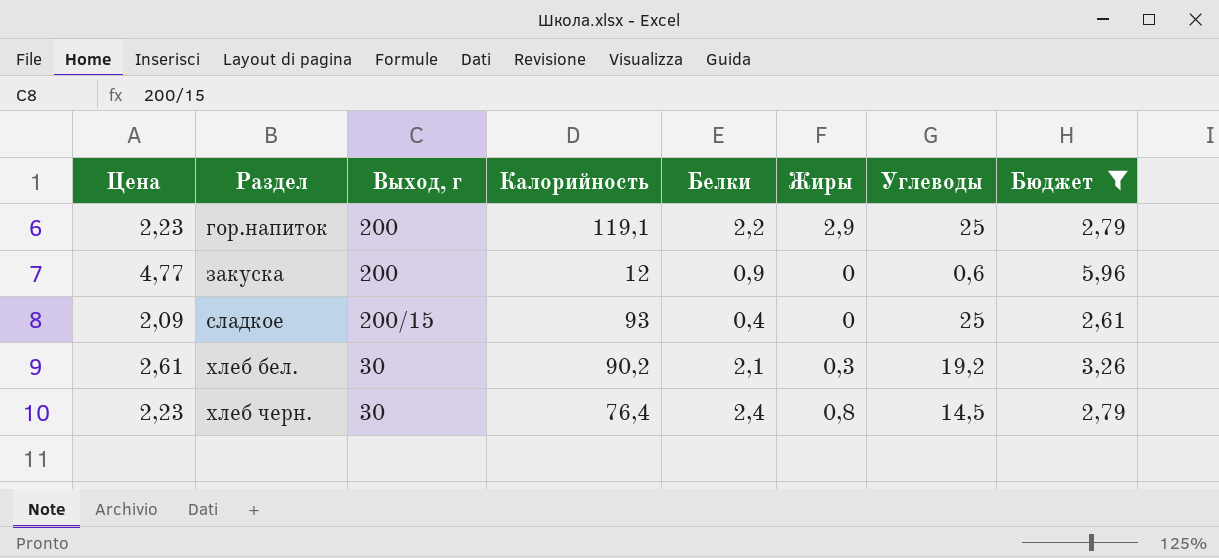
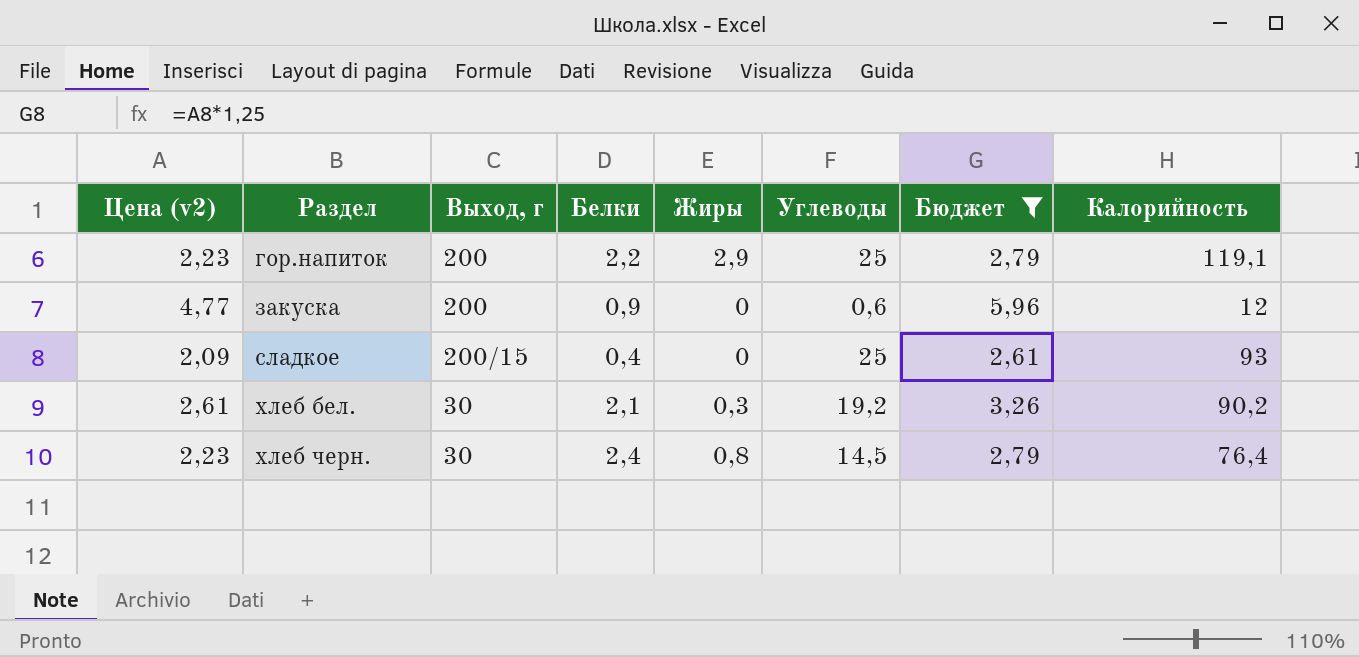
column name: Цена -> Цена (v2)
column Калорийность | position: 4 -> 8

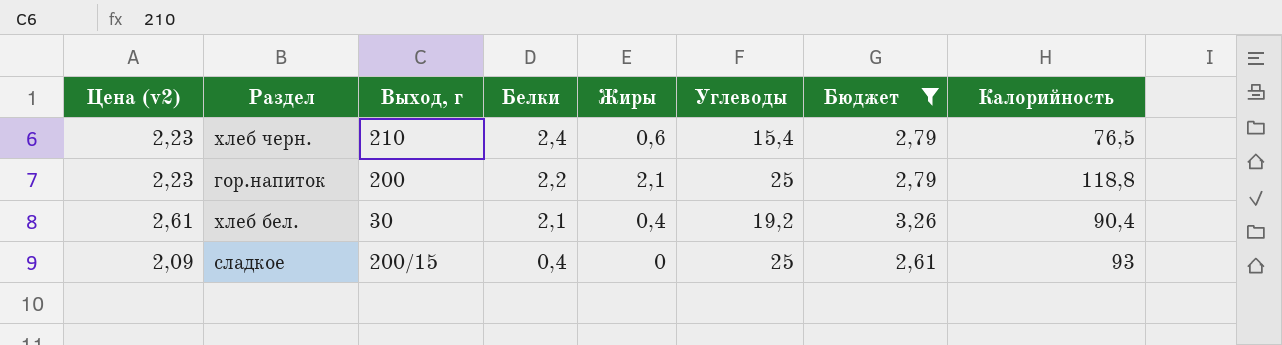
row order: Раздел ascending -> Белки descending
row закуска: 4,77 | 200 | 0,9 | 0 | 0,6 | 5,96 | 12 -> none
хлеб черн. | Выход, г: 30 -> 210
хлеб черн. | Жиры: 0,8 -> 0,6
хлеб черн. | Углеводы: 14,5 -> 15,4
хлеб черн. | Калорийность: 76,4 -> 76,5
гор.напиток | Жиры: 2,9 -> 2,1
гор.напиток | Калорийность: 119,1 -> 118,8
хлеб бел. | Жиры: 0,3 -> 0,4
хлеб бел. | Калорийность: 90,2 -> 90,4

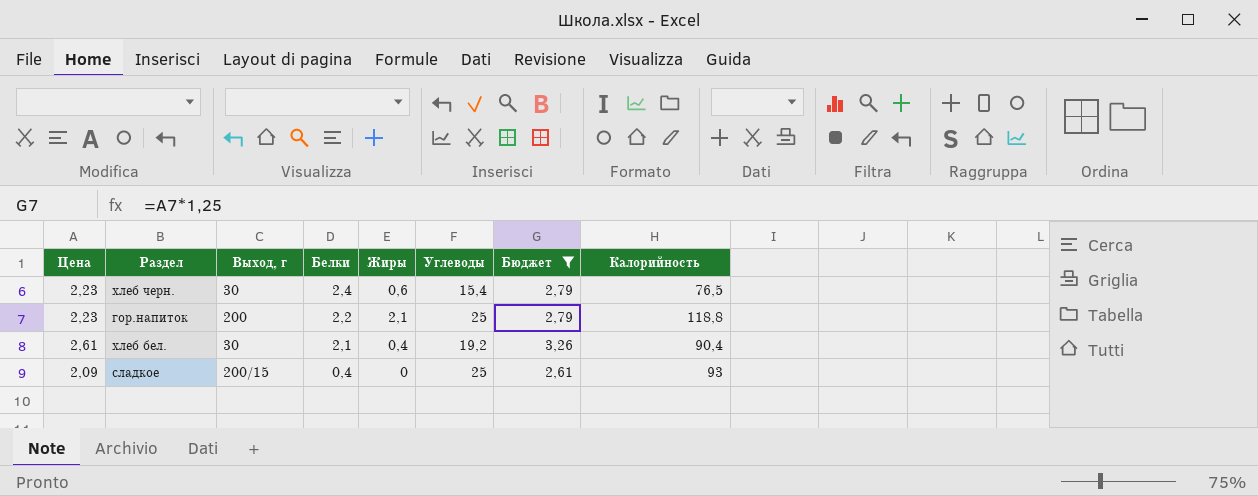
column name: Цена (v2) -> Цена
хлеб черн. | Выход, г: 210 -> 30

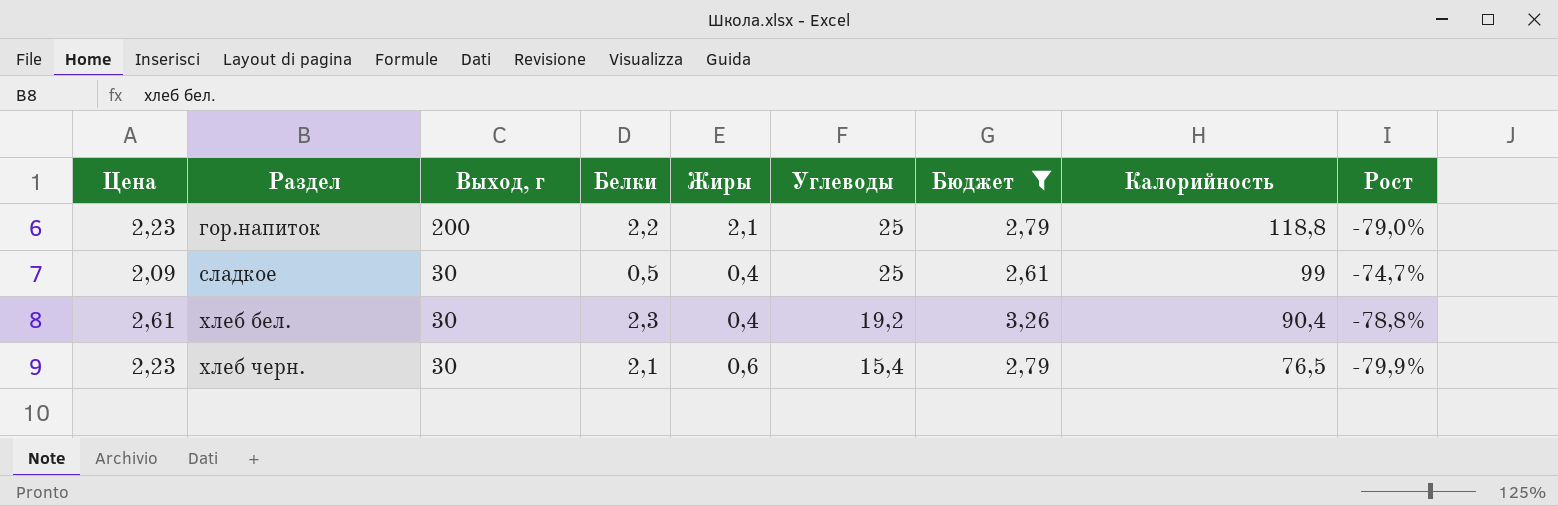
row order: Белки descending -> Раздел ascending
column Рост | formula: none -> ([Углеводы] - [Калорийность]) / [Калорийность]
сладкое | Выход, г: 200/15 -> 30
сладкое | Белки: 0,4 -> 0,5
сладкое | Жиры: 0 -> 0,4
сладкое | Калорийность: 93 -> 99
хлеб бел. | Белки: 2,1 -> 2,3
хлеб черн. | Белки: 2,4 -> 2,1

